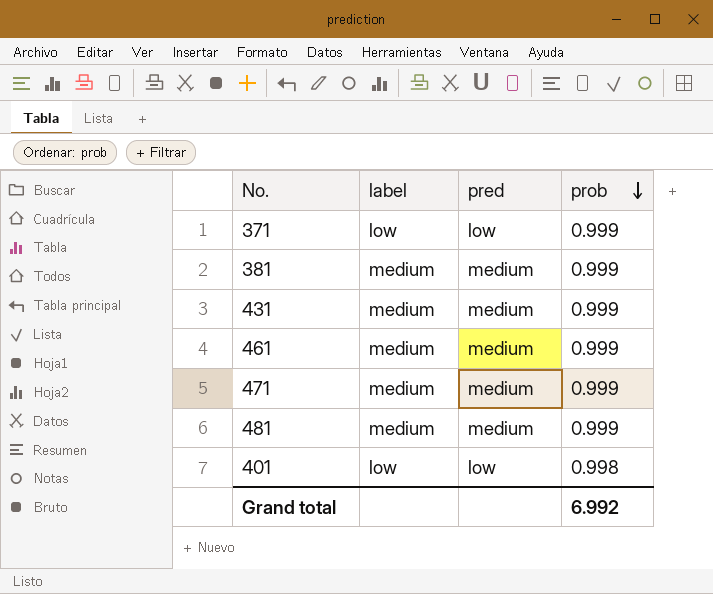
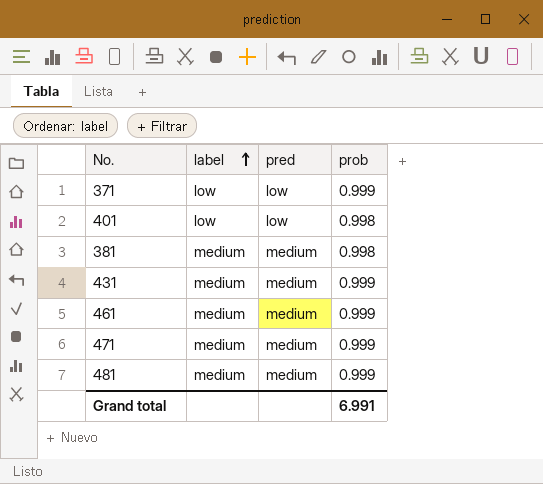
row order: prob descending -> label ascending
381 | prob: 0.999 -> 0.998
Grand total | prob: 6.992 -> 6.991

